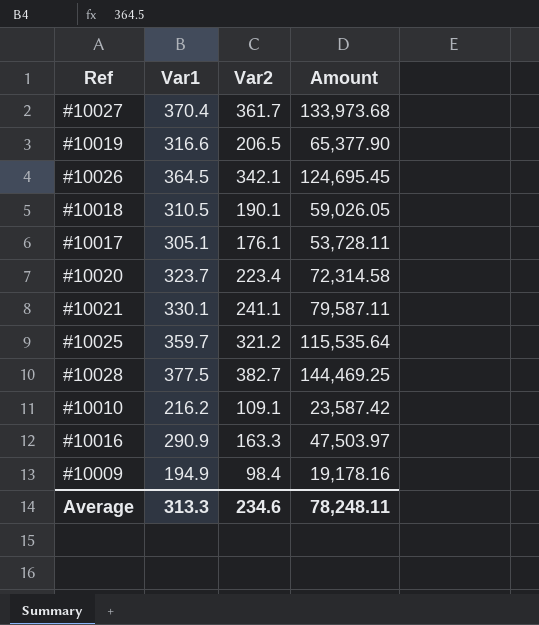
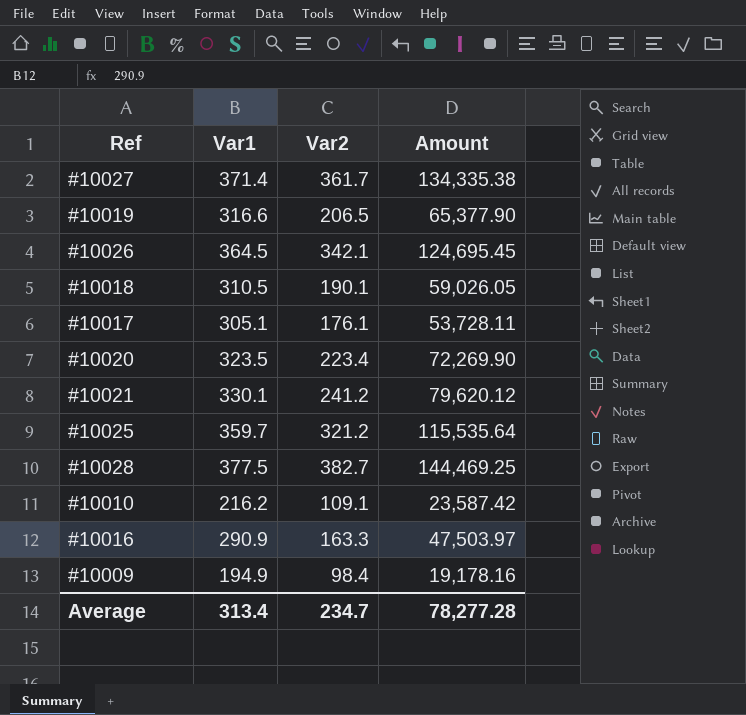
#10027 | Var1: 370.4 -> 371.4
#10027 | Amount: 133,973.68 -> 134,335.38
#10020 | Var1: 323.7 -> 323.5
#10020 | Amount: 72,314.58 -> 72,269.90
#10021 | Var2: 241.1 -> 241.2
#10021 | Amount: 79,587.11 -> 79,620.12
Average | Var1: 313.3 -> 313.4
Average | Var2: 234.6 -> 234.7
Average | Amount: 78,248.11 -> 78,277.28

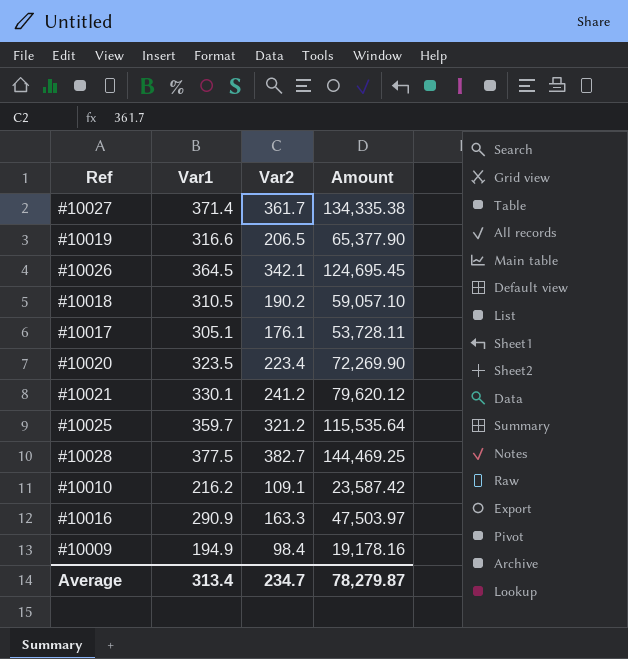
#10018 | Var2: 190.1 -> 190.2
#10018 | Amount: 59,026.05 -> 59,057.10
Average | Amount: 78,277.28 -> 78,279.87

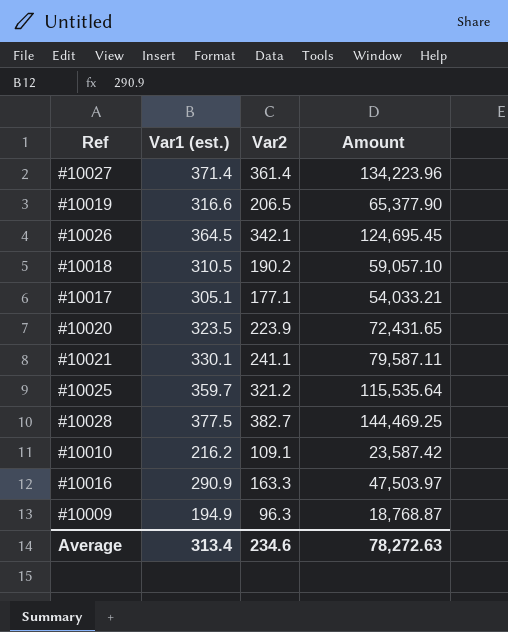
column name: Var1 -> Var1 (est.)
#10027 | Var2: 361.7 -> 361.4
#10027 | Amount: 134,335.38 -> 134,223.96
#10017 | Var2: 176.1 -> 177.1
#10017 | Amount: 53,728.11 -> 54,033.21
#10020 | Var2: 223.4 -> 223.9
#10020 | Amount: 72,269.90 -> 72,431.65
#10021 | Var2: 241.2 -> 241.1
#10021 | Amount: 79,620.12 -> 79,587.11
#10009 | Var2: 98.4 -> 96.3
#10009 | Amount: 19,178.16 -> 18,768.87
Average | Var2: 234.7 -> 234.6
Average | Amount: 78,279.87 -> 78,272.63

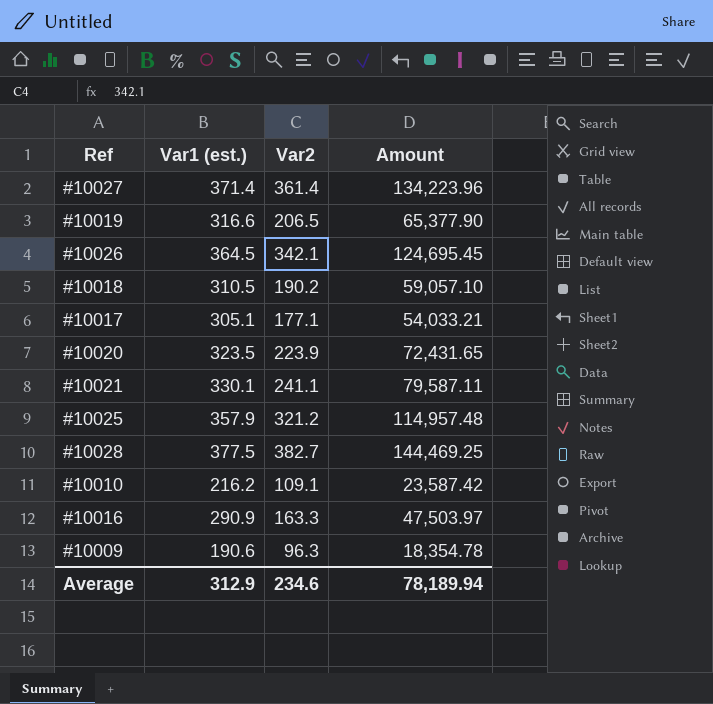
#10025 | Var1 (est.): 359.7 -> 357.9
#10025 | Amount: 115,535.64 -> 114,957.48
#10009 | Var1 (est.): 194.9 -> 190.6
#10009 | Amount: 18,768.87 -> 18,354.78
Average | Var1 (est.): 313.4 -> 312.9
Average | Amount: 78,272.63 -> 78,189.94

